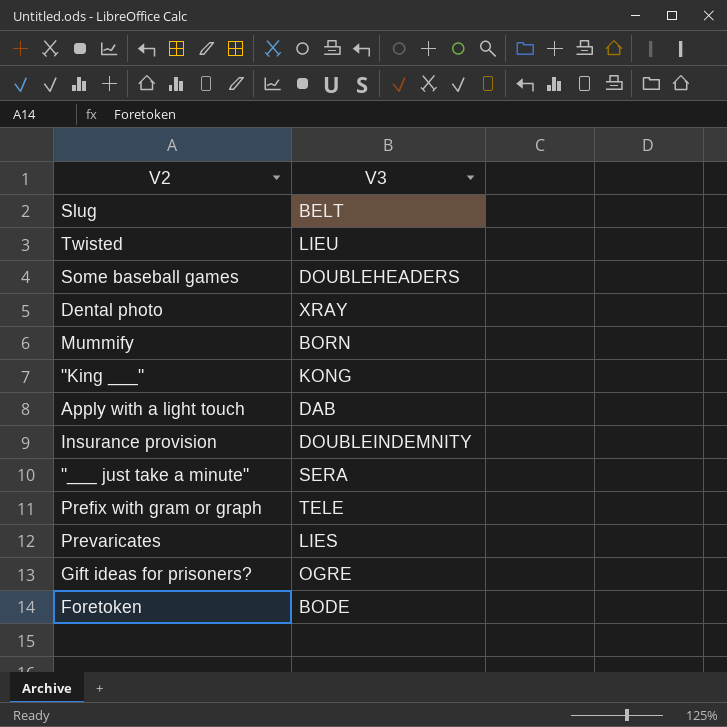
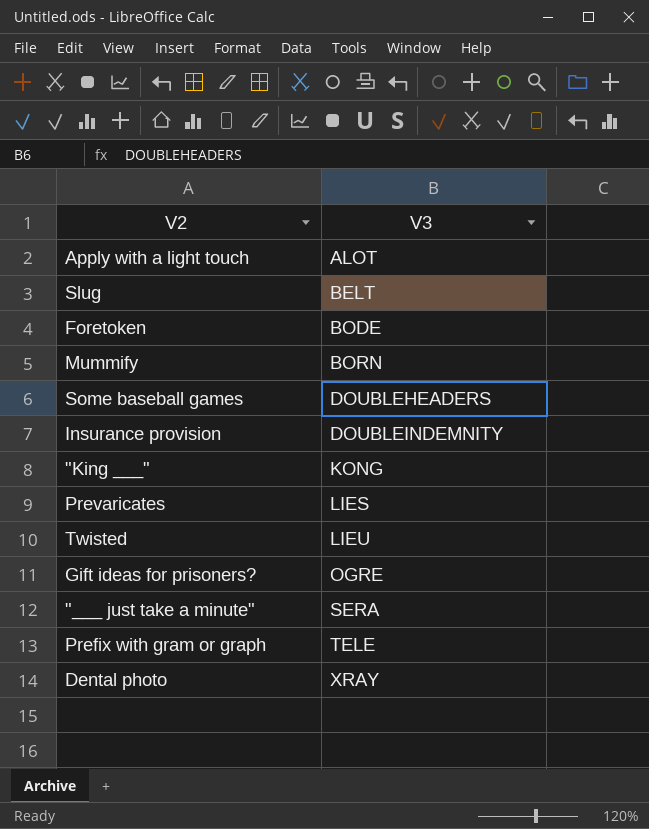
row order: none -> V3 ascending
Apply with a light touch | V3: DAB -> ALOT

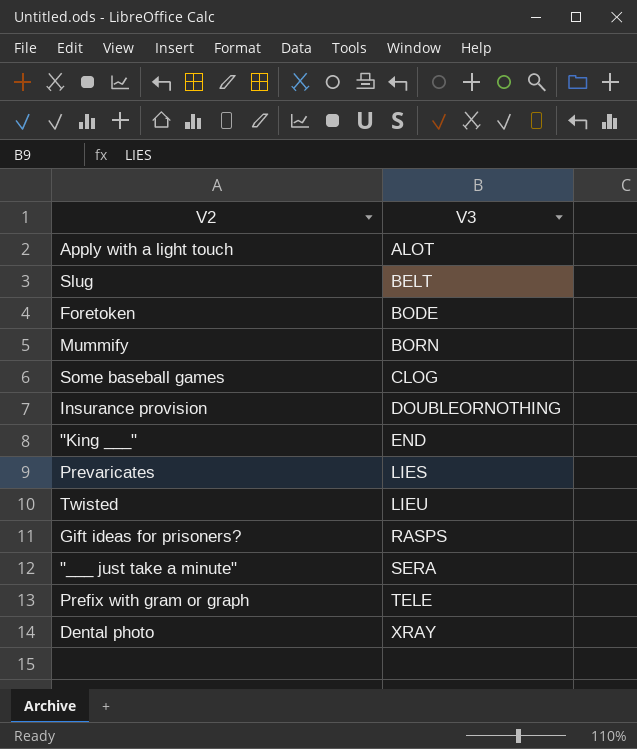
Some baseball games | V3: DOUBLEHEADERS -> CLOG
Insurance provision | V3: DOUBLEINDEMNITY -> DOUBLEORNOTHING
"King ___" | V3: KONG -> END
Gift ideas for prisoners? | V3: OGRE -> RASPS

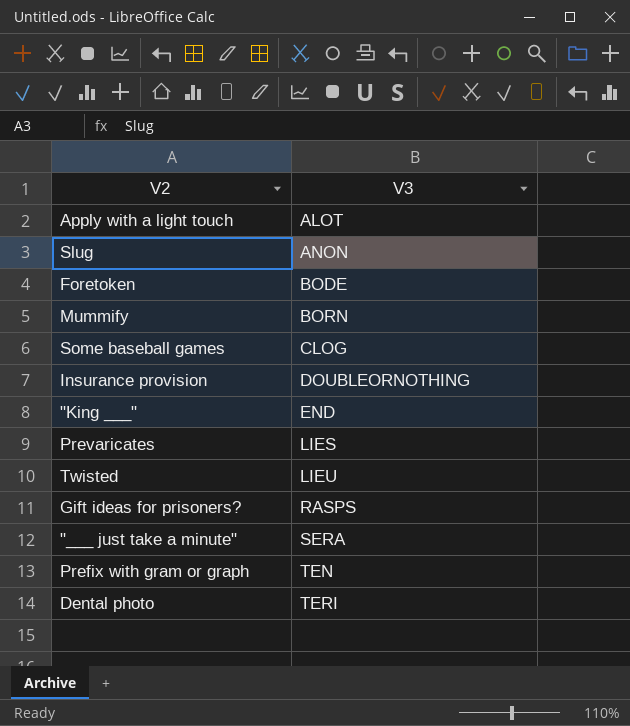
Slug | V3: BELT -> ANON
Prefix with gram or graph | V3: TELE -> TEN
Dental photo | V3: XRAY -> TERI

